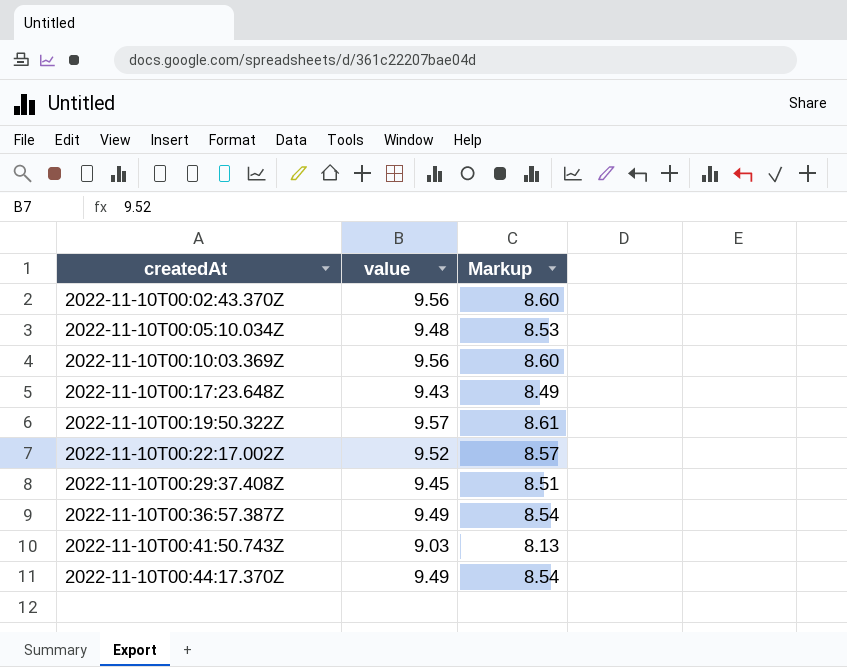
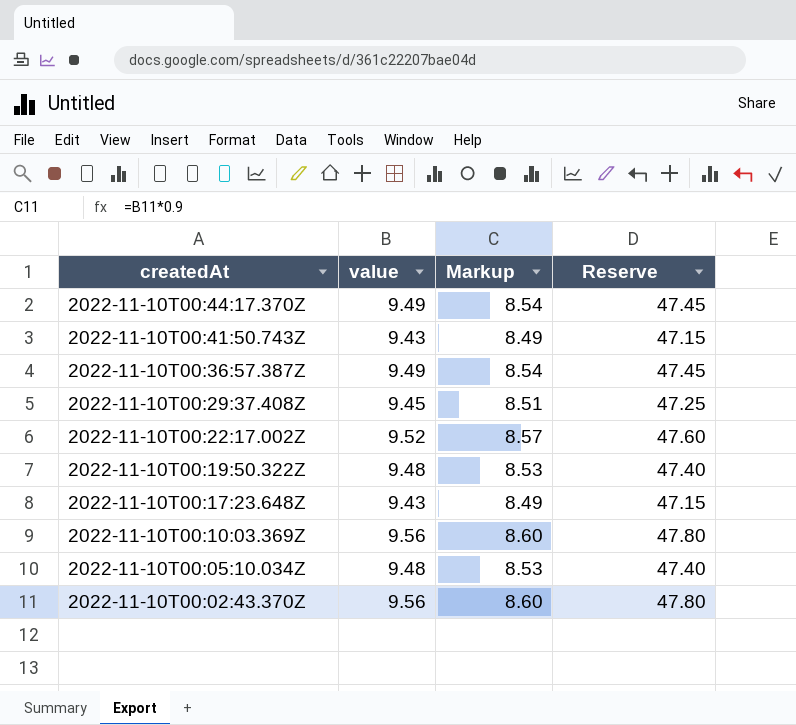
row order: createdAt ascending -> createdAt descending
column Reserve | formula: none -> [value] * 5
2022-11-10T00:41:50.743Z | value: 9.03 -> 9.43
2022-11-10T00:41:50.743Z | Markup: 8.13 -> 8.49
2022-11-10T00:19:50.322Z | value: 9.57 -> 9.48
2022-11-10T00:19:50.322Z | Markup: 8.61 -> 8.53

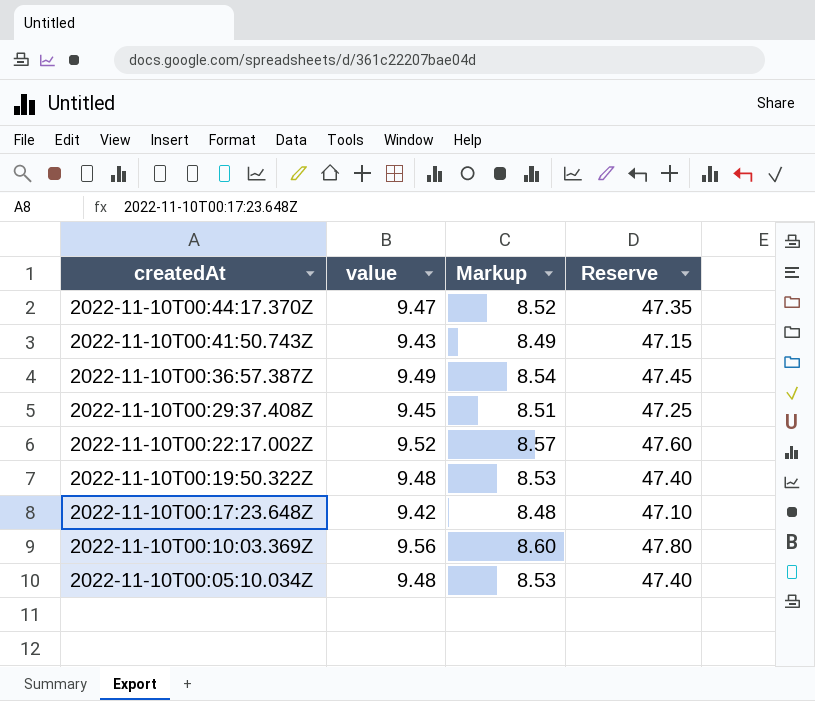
row 2022-11-10T00:02:43.370Z: 9.56 | 8.60 | 47.80 -> none
2022-11-10T00:44:17.370Z | value: 9.49 -> 9.47
2022-11-10T00:44:17.370Z | Markup: 8.54 -> 8.52
2022-11-10T00:44:17.370Z | Reserve: 47.45 -> 47.35
2022-11-10T00:17:23.648Z | value: 9.43 -> 9.42
2022-11-10T00:17:23.648Z | Markup: 8.49 -> 8.48
2022-11-10T00:17:23.648Z | Reserve: 47.15 -> 47.10

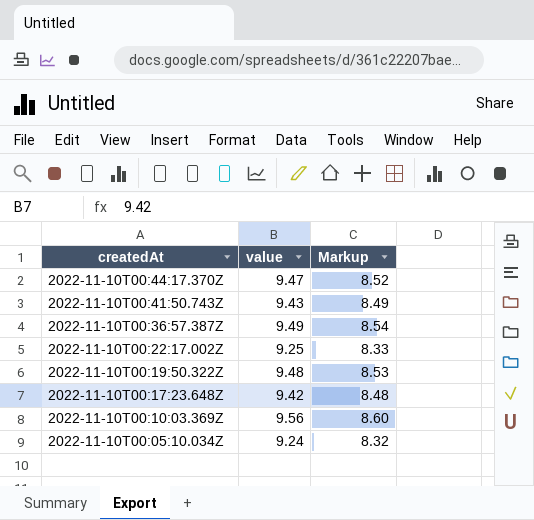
column Reserve | formula: [value] * 5 -> none
row 2022-11-10T00:29:37.408Z: 9.45 | 8.51 | 47.25 -> none
2022-11-10T00:22:17.002Z | value: 9.52 -> 9.25
2022-11-10T00:22:17.002Z | Markup: 8.57 -> 8.33
2022-11-10T00:05:10.034Z | value: 9.48 -> 9.24
2022-11-10T00:05:10.034Z | Markup: 8.53 -> 8.32

